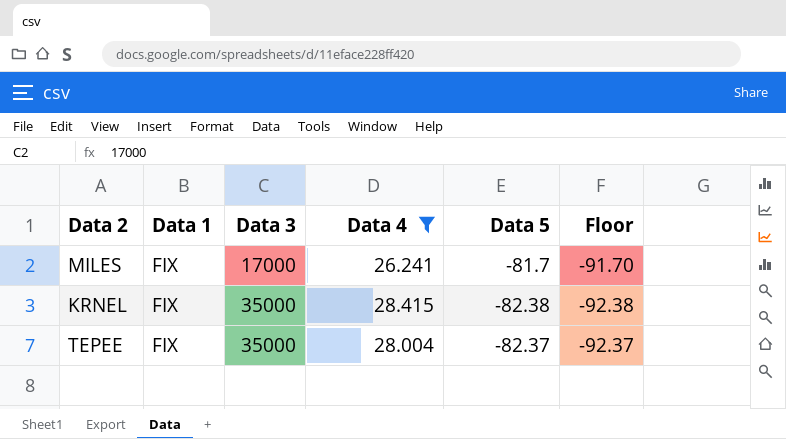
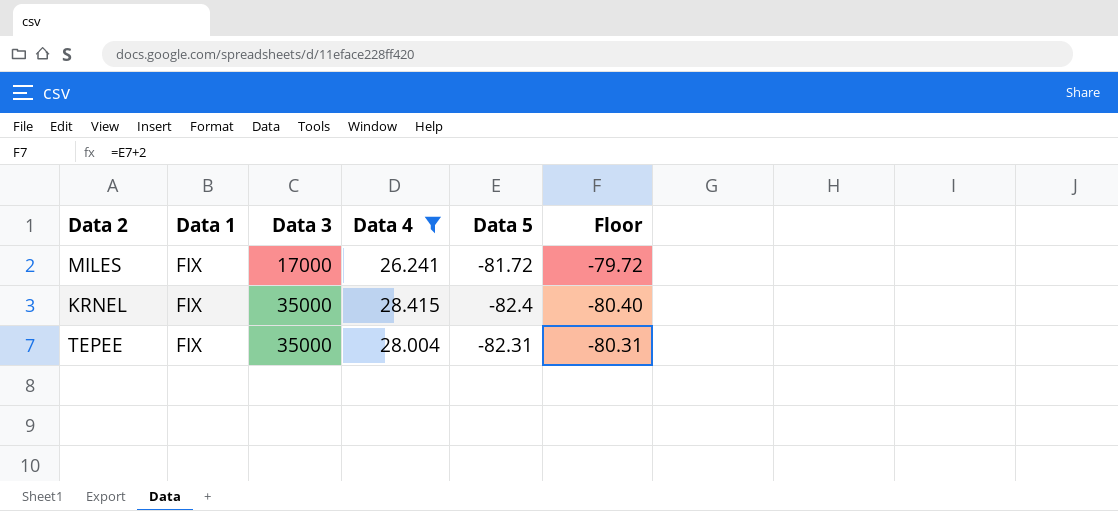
column Floor | formula: [Data 5] - 10 -> [Data 5] + 2
MILES | Data 5: -81.7 -> -81.72
KRNEL | Data 5: -82.38 -> -82.4
TEPEE | Data 5: -82.37 -> -82.31

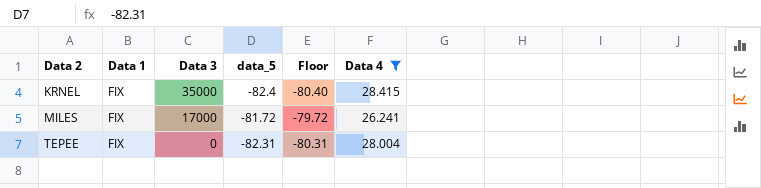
row order: Data 3 ascending -> Data 2 ascending
column name: Data 5 -> data_5
column Data 4 | position: 4 -> 6
TEPEE | Data 3: 35000 -> 0

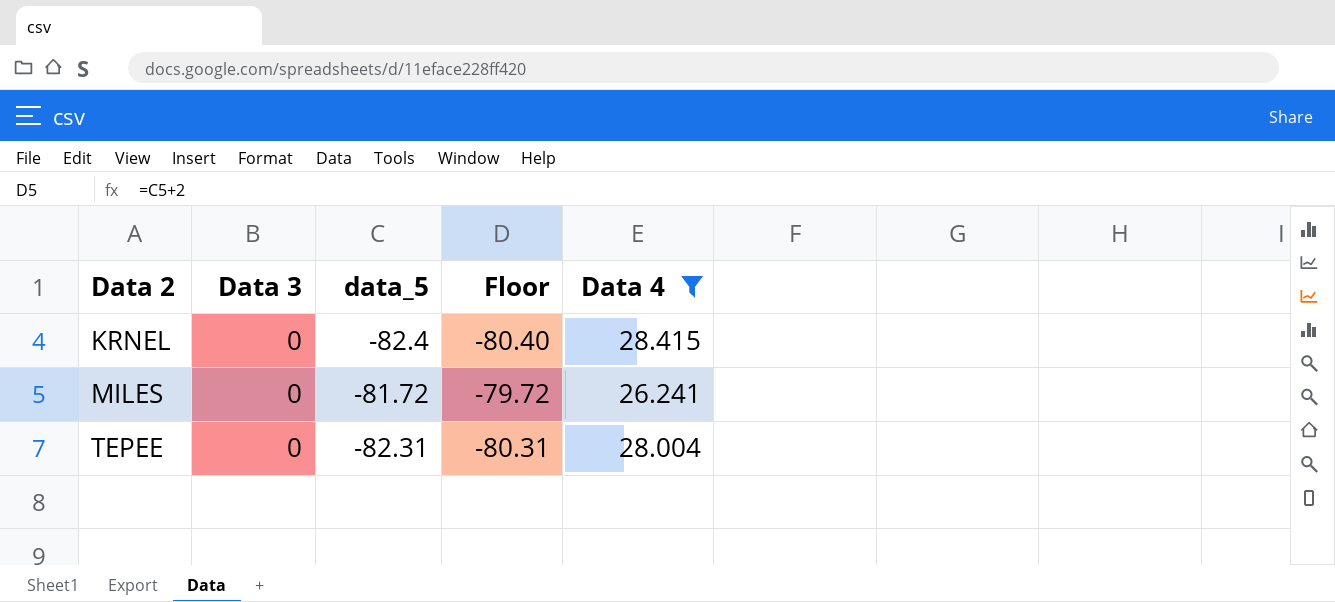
column Data 1 | position: 2 -> none
KRNEL | Data 3: 35000 -> 0
MILES | Data 3: 17000 -> 0

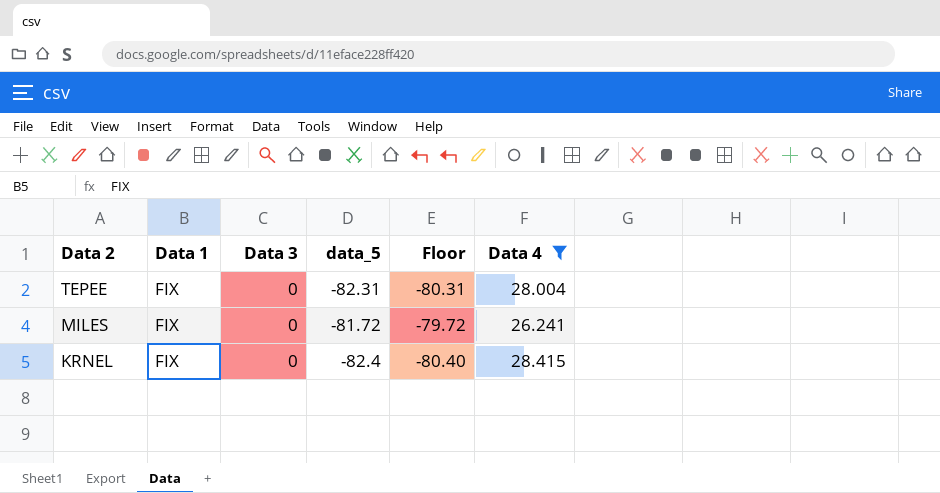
row order: Data 2 ascending -> Data 2 descending
column Data 1 | position: none -> 2

